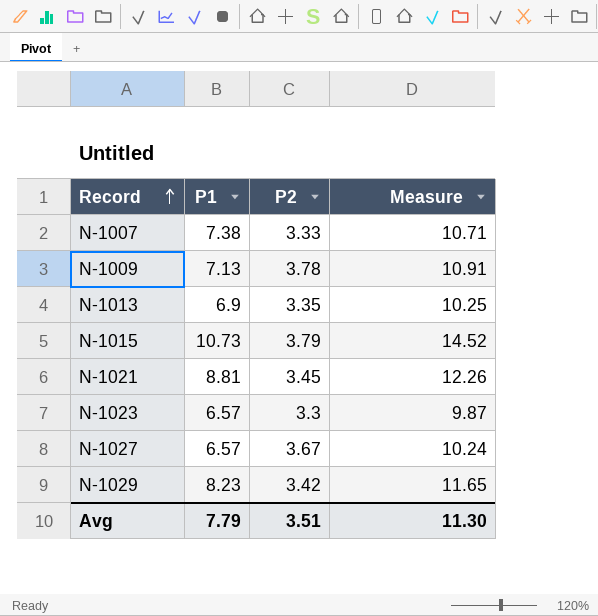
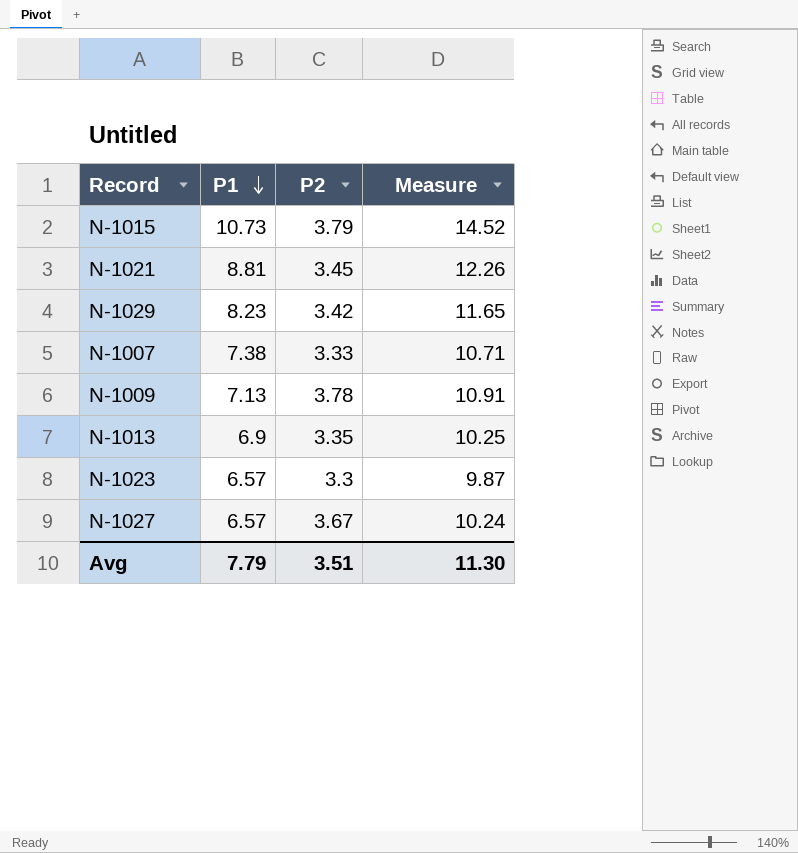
row order: Record ascending -> P1 descending

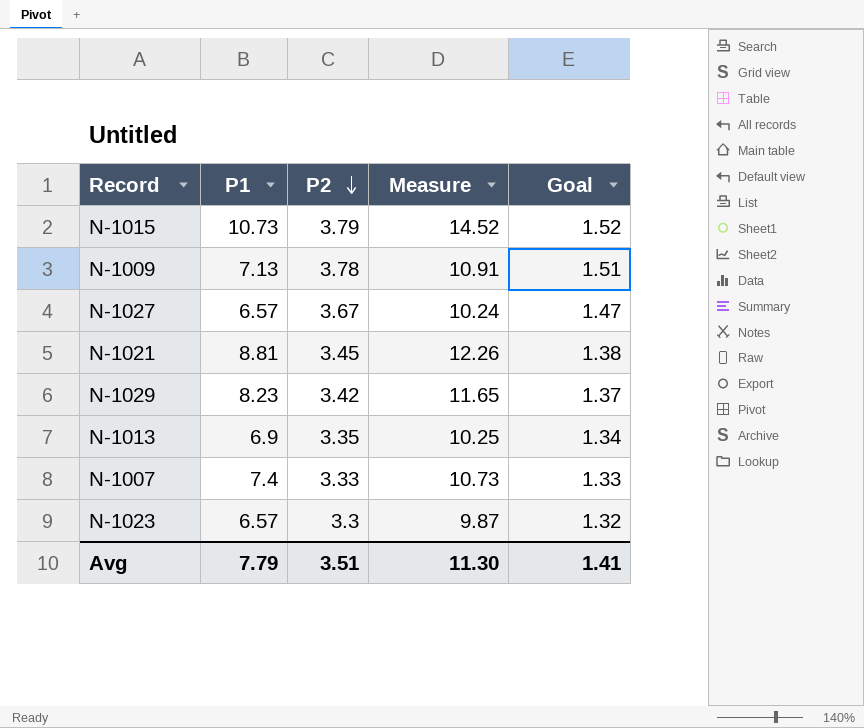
row order: P1 descending -> P2 descending
column Goal | formula: none -> [P2] * 0.4
N-1007 | P1: 7.38 -> 7.4
N-1007 | Measure: 10.71 -> 10.73

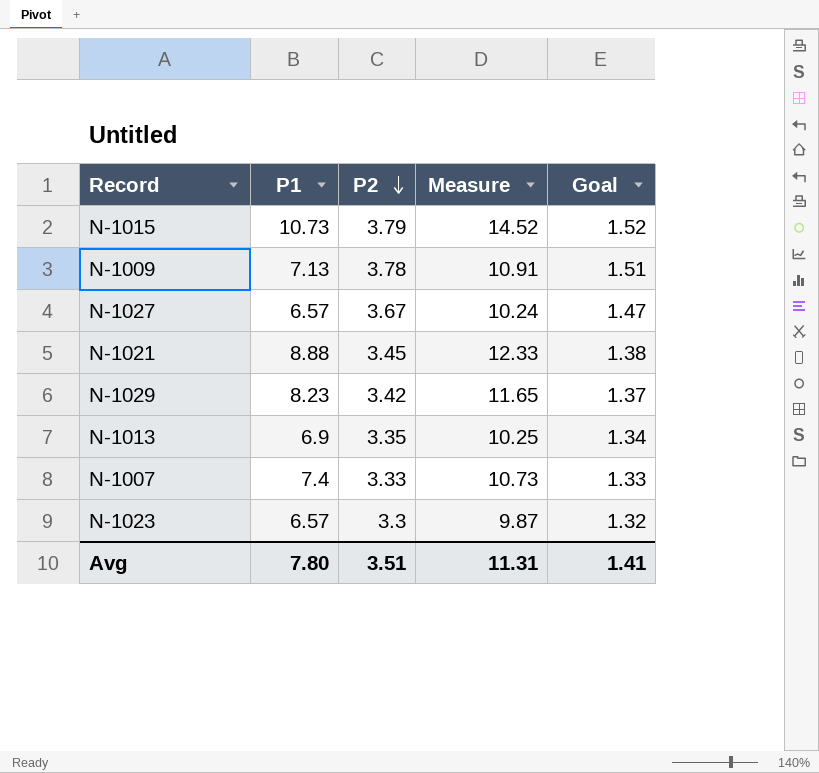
N-1021 | P1: 8.81 -> 8.88
N-1021 | Measure: 12.26 -> 12.33
Avg | P1: 7.79 -> 7.80
Avg | Measure: 11.30 -> 11.31

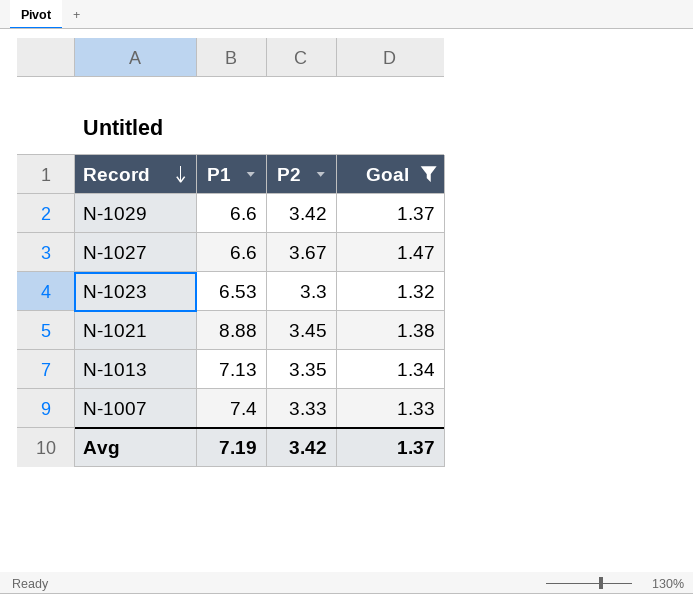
filter: none -> Goal <= 1.47
row order: P2 descending -> Record descending
column Measure | formula: [P1] + [P2] -> none
N-1029 | P1: 8.23 -> 6.6
N-1027 | P1: 6.57 -> 6.6
N-1023 | P1: 6.57 -> 6.53
N-1013 | P1: 6.9 -> 7.13
Avg | P1: 7.80 -> 7.19
Avg | P2: 3.51 -> 3.42
Avg | Goal: 1.41 -> 1.37

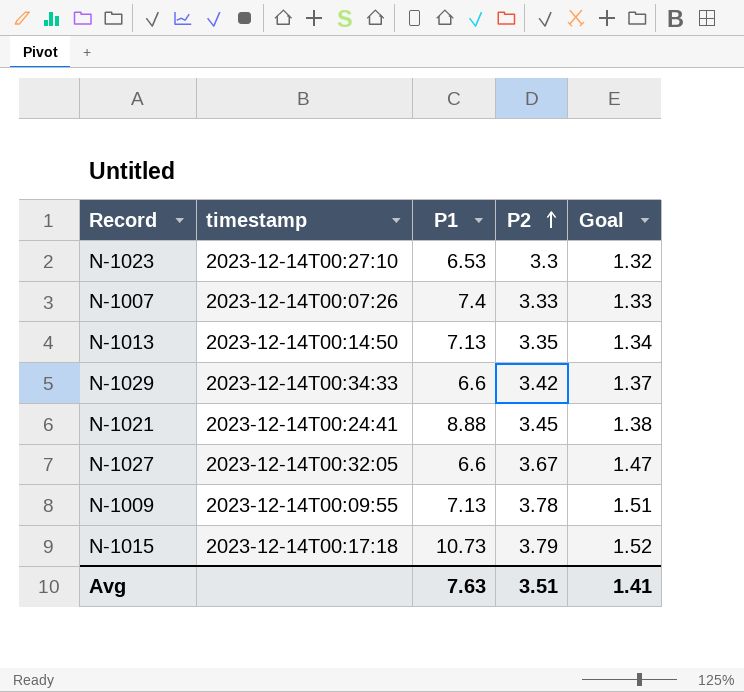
filter: Goal <= 1.47 -> none
row order: Record descending -> P2 ascending
column timestamp | position: none -> 2
Avg | P1: 7.19 -> 7.63
Avg | P2: 3.42 -> 3.51
Avg | Goal: 1.37 -> 1.41

